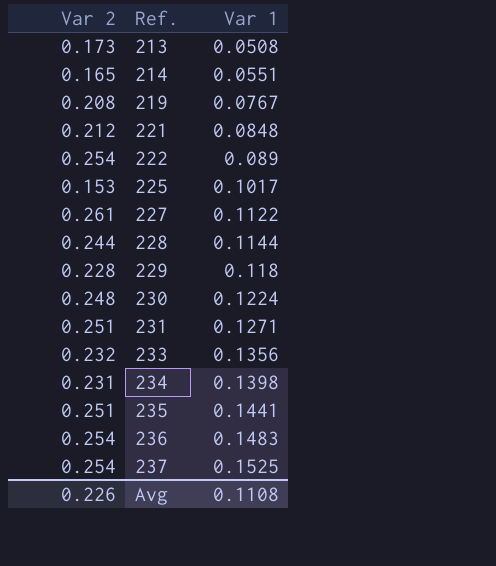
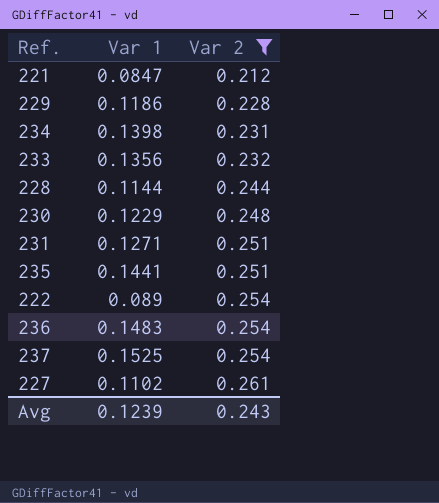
filter: none -> Var 2 >= 0.212
row order: Ref. ascending -> Var 2 ascending
column Var 2 | position: 1 -> 3
221 | Var 1: 0.0848 -> 0.0847
229 | Var 1: 0.118 -> 0.1186
230 | Var 1: 0.1224 -> 0.1229
227 | Var 1: 0.1122 -> 0.1102
Avg | Var 1: 0.1108 -> 0.1239
Avg | Var 2: 0.226 -> 0.243

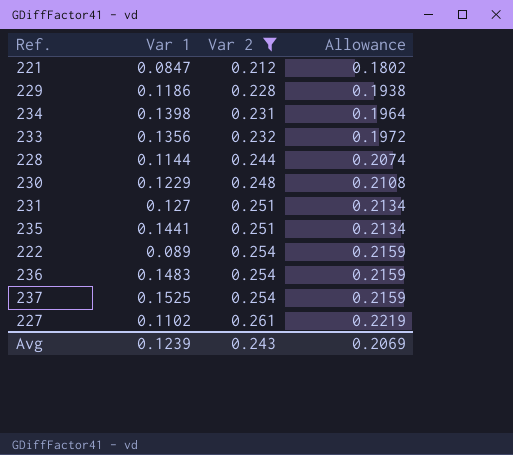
column Allowance | formula: none -> [Var 2] * 0.85
231 | Var 1: 0.1271 -> 0.127

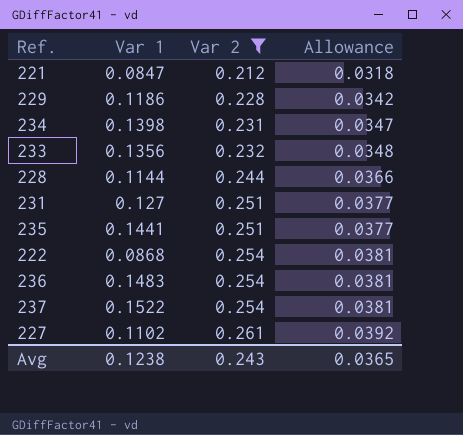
column Allowance | formula: [Var 2] * 0.85 -> [Var 2] * 0.15
row 230: 0.1229 | 0.248 | 0.2108 -> none
222 | Var 1: 0.089 -> 0.0868
237 | Var 1: 0.1525 -> 0.1522
Avg | Var 1: 0.1239 -> 0.1238
Avg | Allowance: 0.2069 -> 0.0365

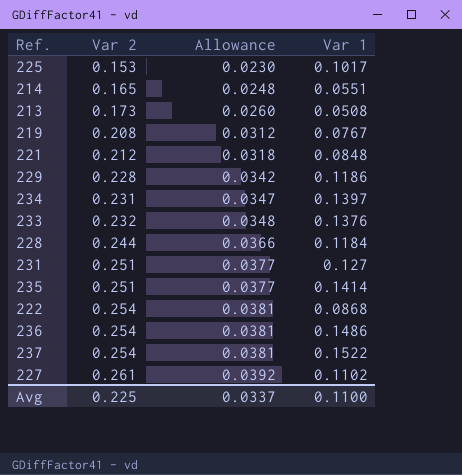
filter: Var 2 >= 0.212 -> none
column Var 1 | position: 2 -> 4
221 | Var 1: 0.0847 -> 0.0848
234 | Var 1: 0.1398 -> 0.1397
233 | Var 1: 0.1356 -> 0.1376
228 | Var 1: 0.1144 -> 0.1184
235 | Var 1: 0.1441 -> 0.1414
236 | Var 1: 0.1483 -> 0.1486
Avg | Var 2: 0.243 -> 0.225
Avg | Allowance: 0.0365 -> 0.0337
Avg | Var 1: 0.1238 -> 0.1100

